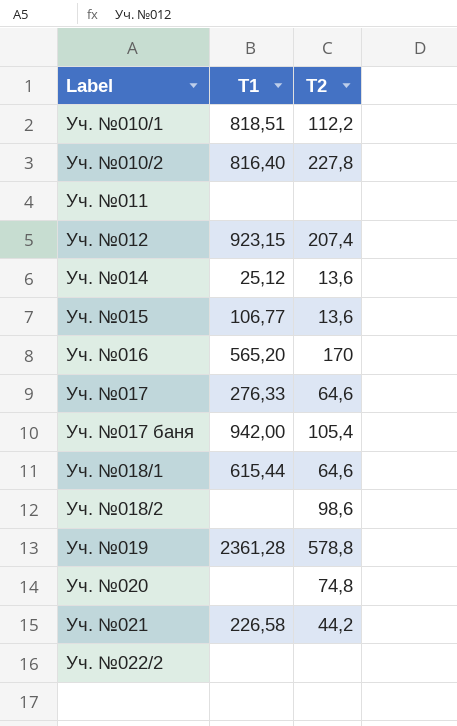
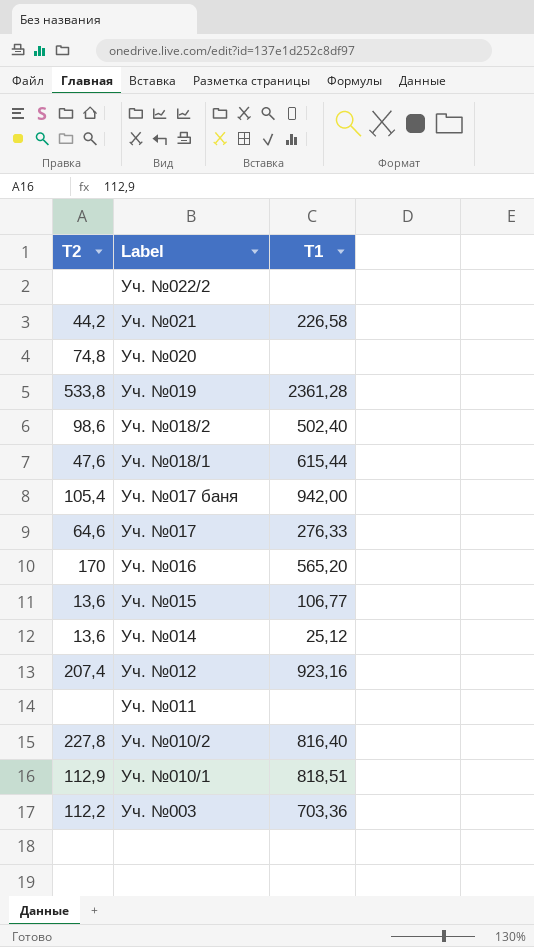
row order: Label ascending -> Label descending
column Т2 | position: 3 -> 1
Уч. №019 | Т2: 578,8 -> 533,8
Уч. №018/2 | Т1: none -> 502,40
Уч. №018/1 | Т2: 64,6 -> 47,6
Уч. №012 | Т1: 923,15 -> 923,16
Уч. №010/1 | Т2: 112,2 -> 112,9
row Уч. №003: none -> 112,2 | 703,36

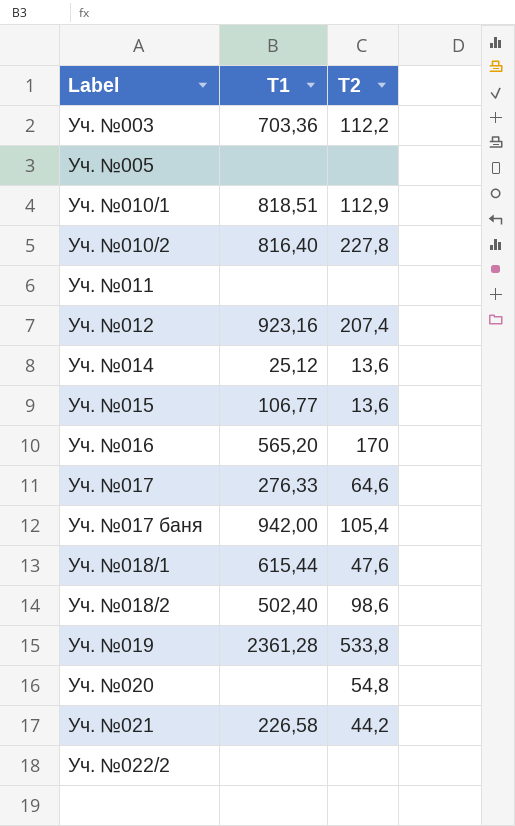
row order: Label descending -> Label ascending
column Т2 | position: 1 -> 3
row Уч. №005: none -> none | none
Уч. №020 | Т2: 74,8 -> 54,8

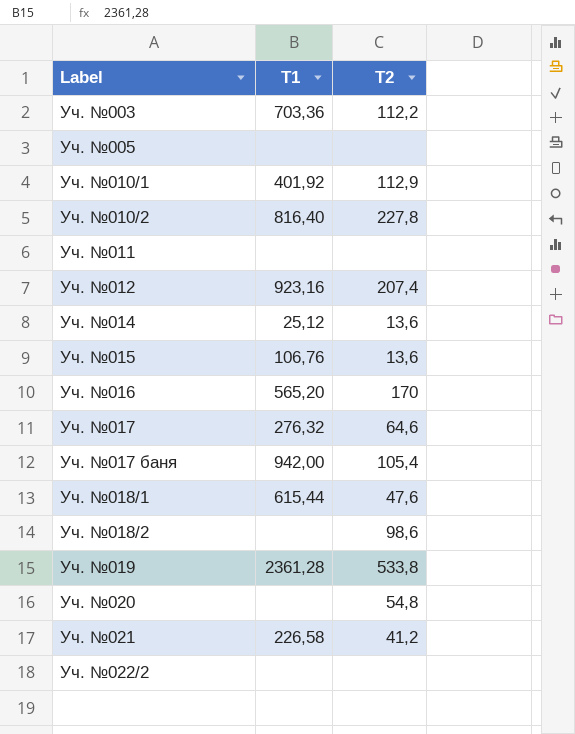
Уч. №010/1 | Т1: 818,51 -> 401,92
Уч. №015 | Т1: 106,77 -> 106,76
Уч. №017 | Т1: 276,33 -> 276,32
Уч. №018/2 | Т1: 502,40 -> none
Уч. №021 | Т2: 44,2 -> 41,2

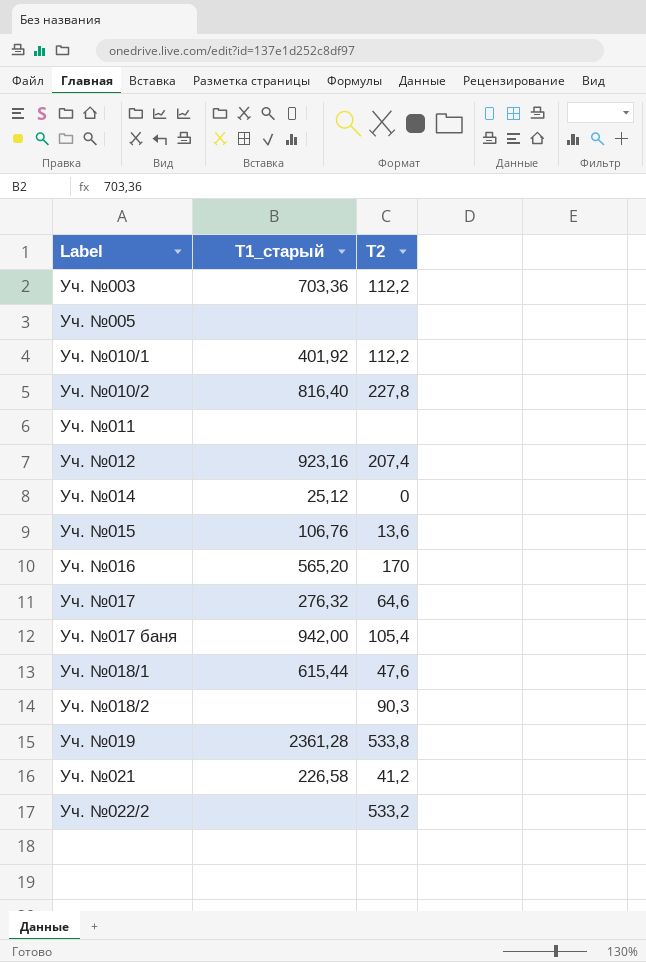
column name: Т1 -> Т1_старый
row Уч. №020: none | 54,8 -> none
Уч. №010/1 | Т2: 112,9 -> 112,2
Уч. №014 | Т2: 13,6 -> 0
Уч. №018/2 | Т2: 98,6 -> 90,3
Уч. №022/2 | Т2: none -> 533,2

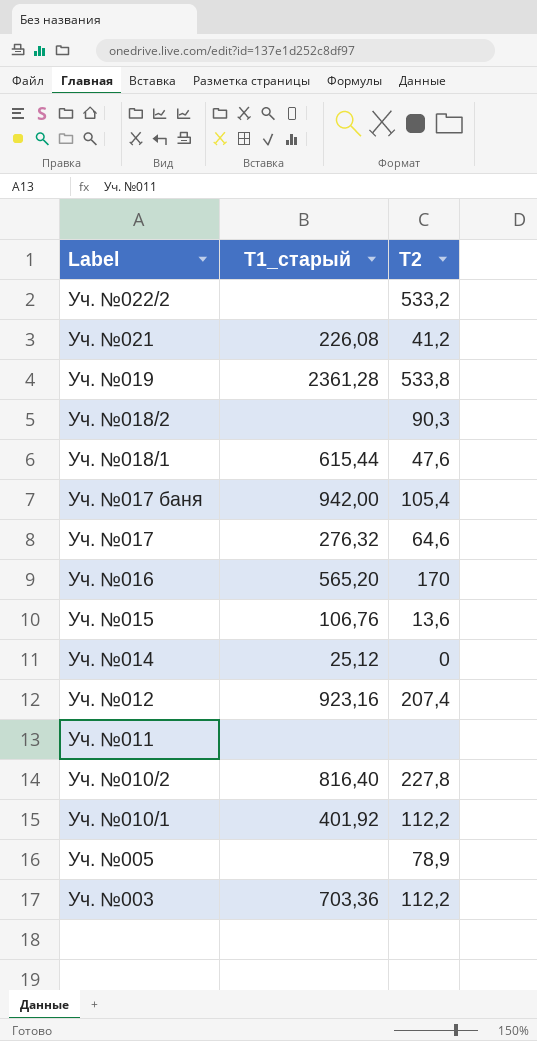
row order: Label ascending -> Label descending
Уч. №021 | Т1_старый: 226,58 -> 226,08
Уч. №005 | Т2: none -> 78,9

